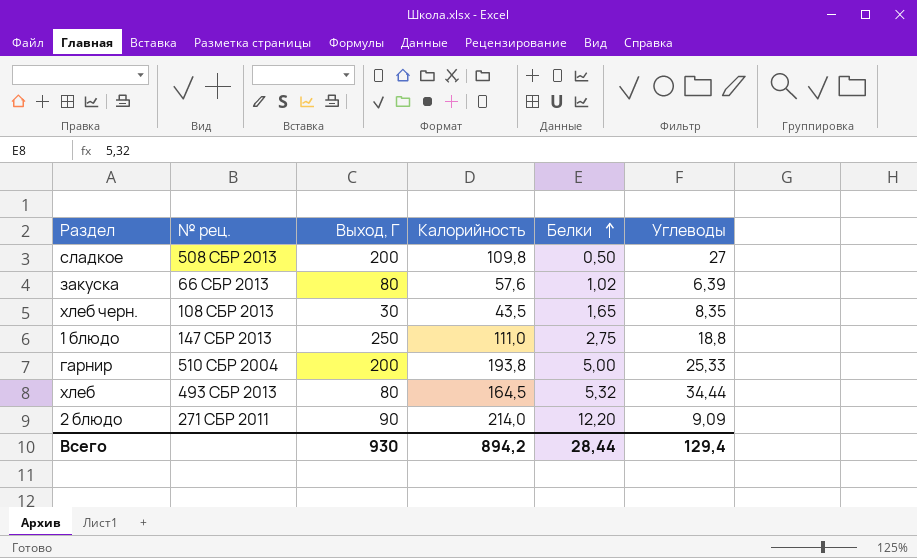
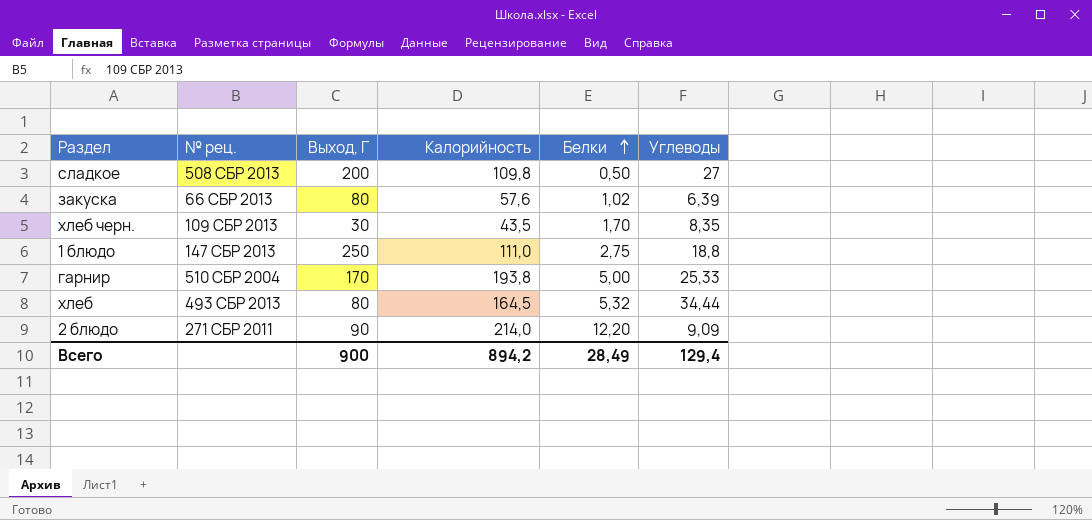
хлеб черн. | № рец.: 108 СБР 2013 -> 109 СБР 2013
хлеб черн. | Белки: 1,65 -> 1,70
гарнир | Выход, Г: 200 -> 170
Всего | Выход, Г: 930 -> 900
Всего | Белки: 28,44 -> 28,49

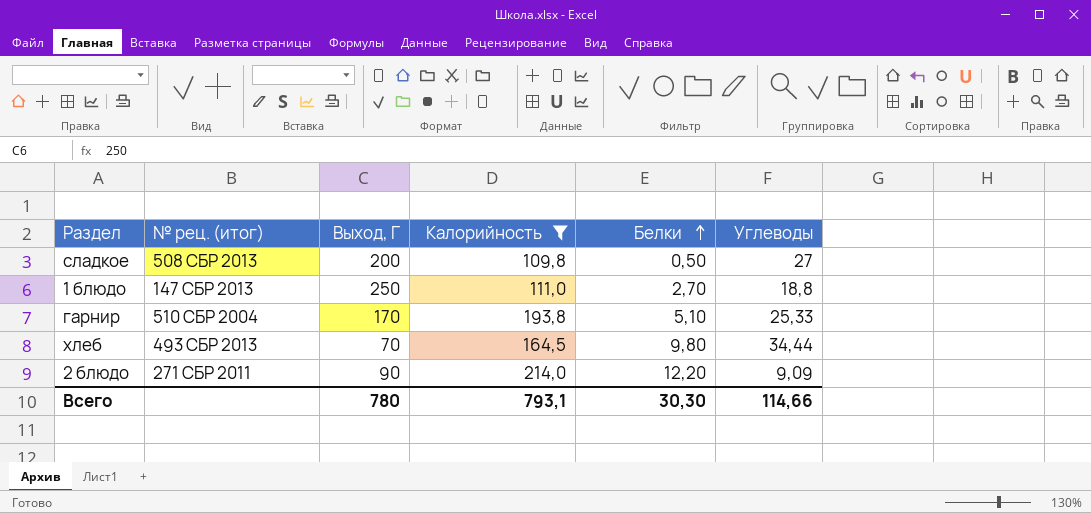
filter: none -> Калорийность >= 109,8
column name: № рец. -> № рец. (итог)
1 блюдо | Белки: 2,75 -> 2,70
гарнир | Белки: 5,00 -> 5,10
хлеб | Выход, Г: 80 -> 70
хлеб | Белки: 5,32 -> 9,80
Всего | Выход, Г: 900 -> 780
Всего | Калорийность: 894,2 -> 793,1
Всего | Белки: 28,49 -> 30,30
Всего | Углеводы: 129,4 -> 114,66

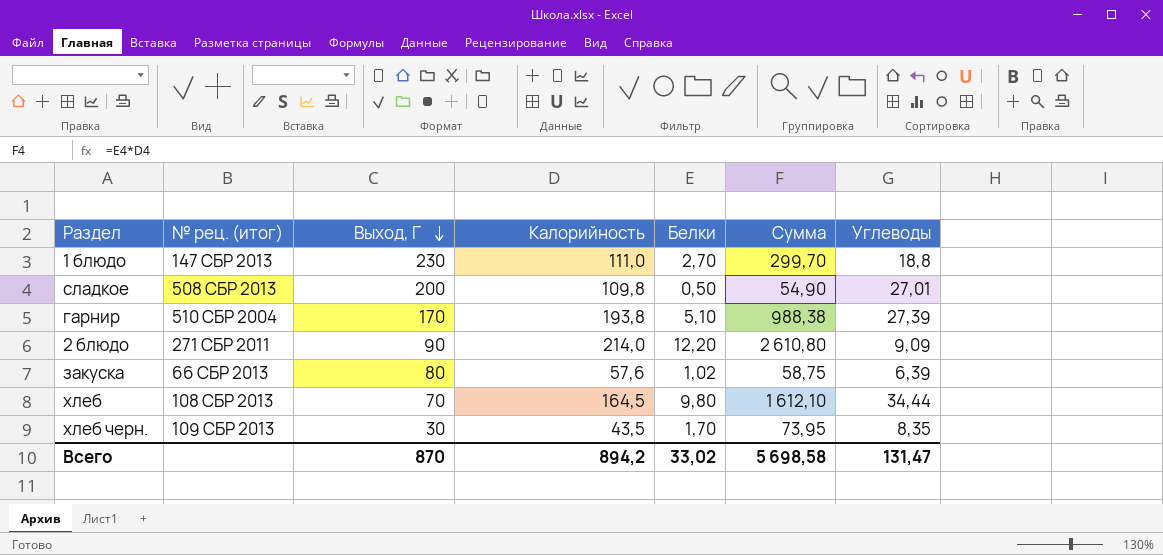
filter: Калорийность >= 109,8 -> none
row order: Белки ascending -> Выход, Г descending
column Сумма | formula: none -> [Калорийность] * [Белки]
1 блюдо | Выход, Г: 250 -> 230
сладкое | Углеводы: 27 -> 27,01
гарнир | Углеводы: 25,33 -> 27,39
хлеб | № рец. (итог): 493 СБР 2013 -> 108 СБР 2013
Всего | Выход, Г: 780 -> 870
Всего | Калорийность: 793,1 -> 894,2
Всего | Белки: 30,30 -> 33,02
Всего | Углеводы: 114,66 -> 131,47

